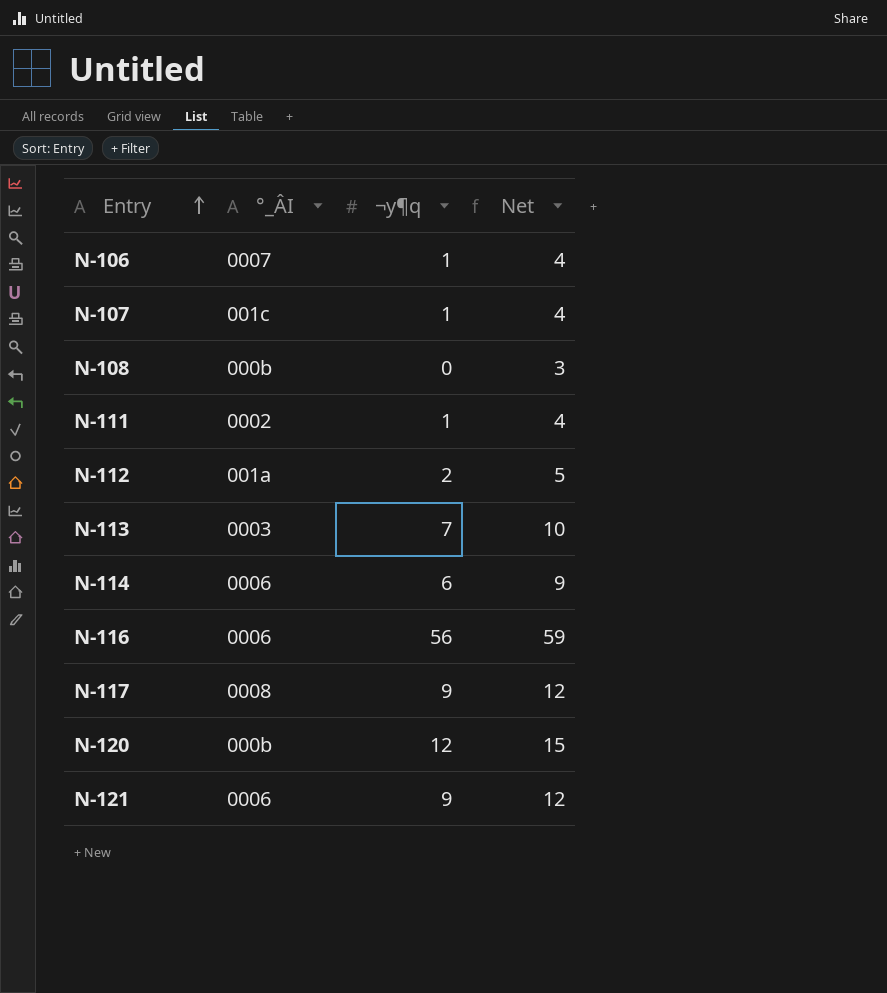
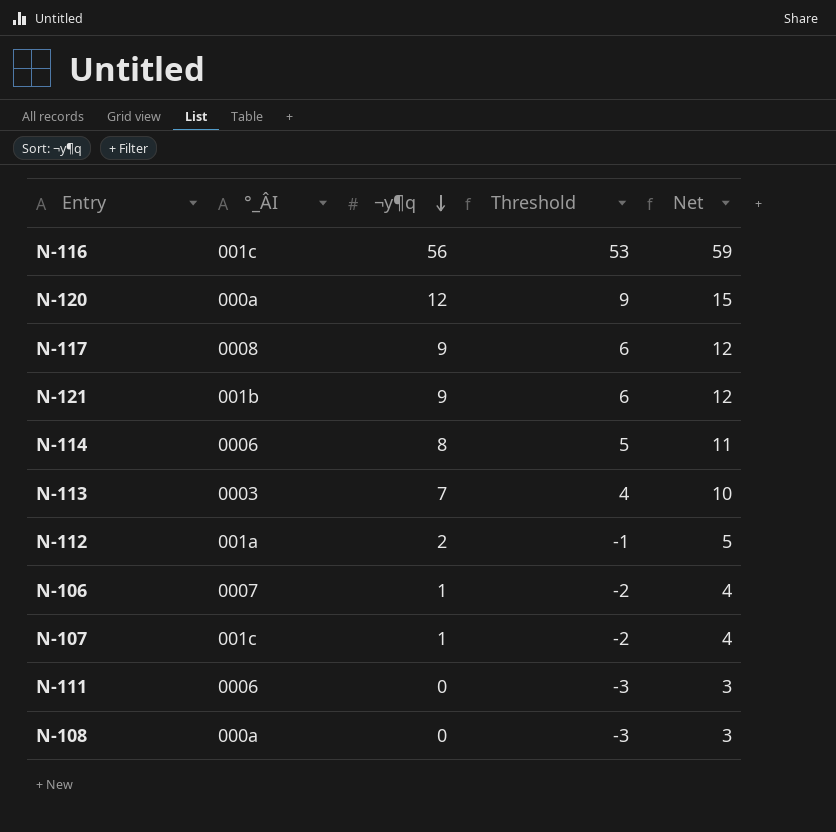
row order: Entry ascending -> ¬y¶q descending
column Threshold | formula: none -> [¬y¶q] - 3
N-116 | °_ÂI: 0006 -> 001c
N-120 | °_ÂI: 000b -> 000a
N-121 | °_ÂI: 0006 -> 001b
N-114 | ¬y¶q: 6 -> 8
N-114 | Net: 9 -> 11
N-111 | °_ÂI: 0002 -> 0006
N-111 | ¬y¶q: 1 -> 0
N-111 | Net: 4 -> 3
N-108 | °_ÂI: 000b -> 000a

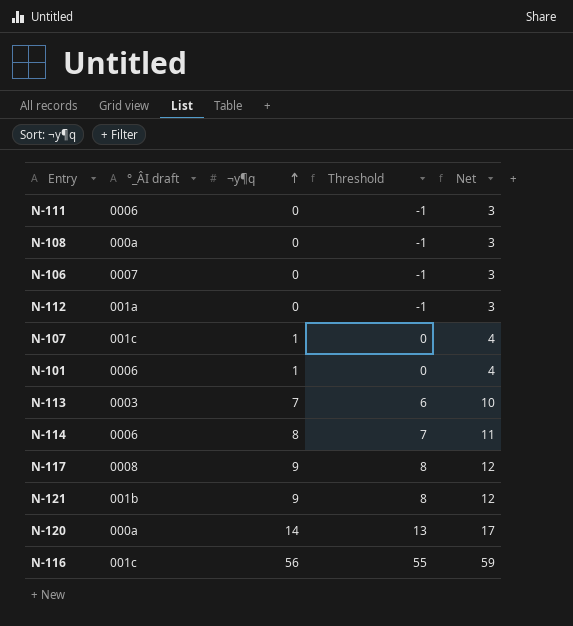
row order: ¬y¶q descending -> ¬y¶q ascending
column name: °_ÂI -> °_ÂI draft
column Threshold | formula: [¬y¶q] - 3 -> [¬y¶q] - 1
N-106 | ¬y¶q: 1 -> 0
N-106 | Net: 4 -> 3
N-112 | ¬y¶q: 2 -> 0
N-112 | Net: 5 -> 3
row N-101: none -> 0006 | 1 | 0 | 4
N-120 | ¬y¶q: 12 -> 14
N-120 | Net: 15 -> 17

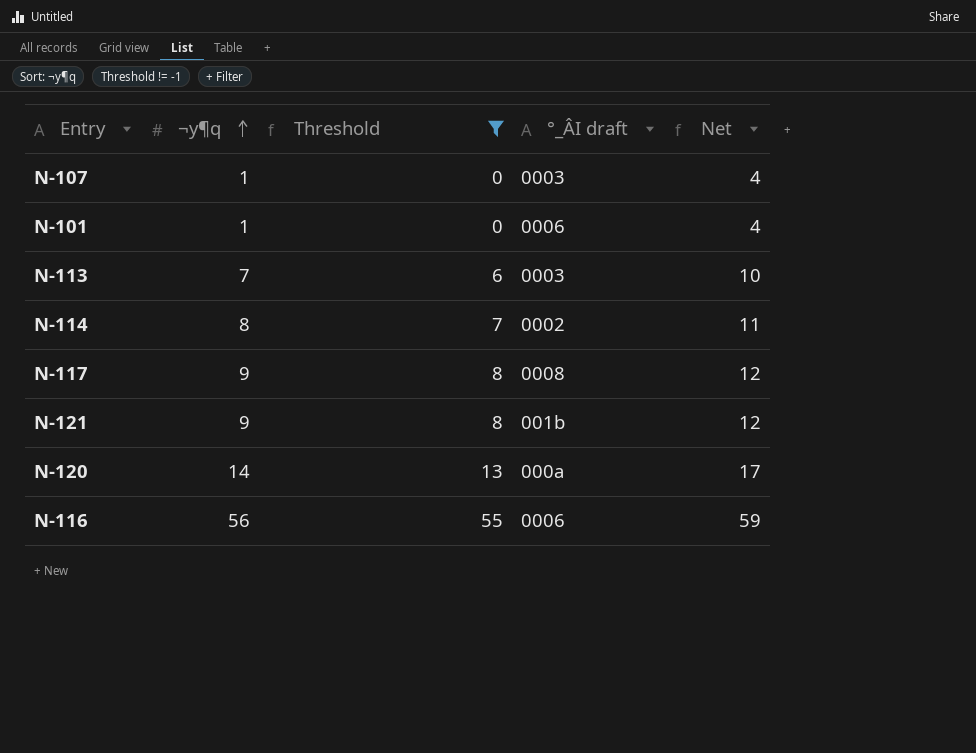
filter: none -> Threshold != -1
column °_ÂI draft | position: 2 -> 4
N-107 | °_ÂI draft: 001c -> 0003
N-114 | °_ÂI draft: 0006 -> 0002
N-116 | °_ÂI draft: 001c -> 0006

